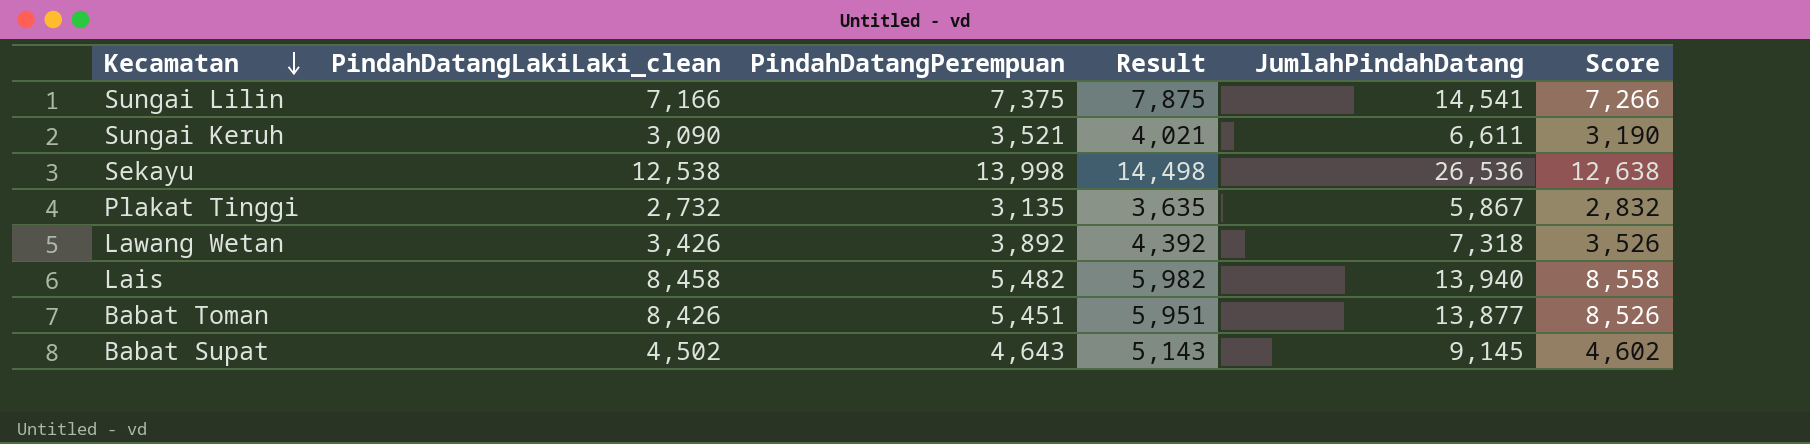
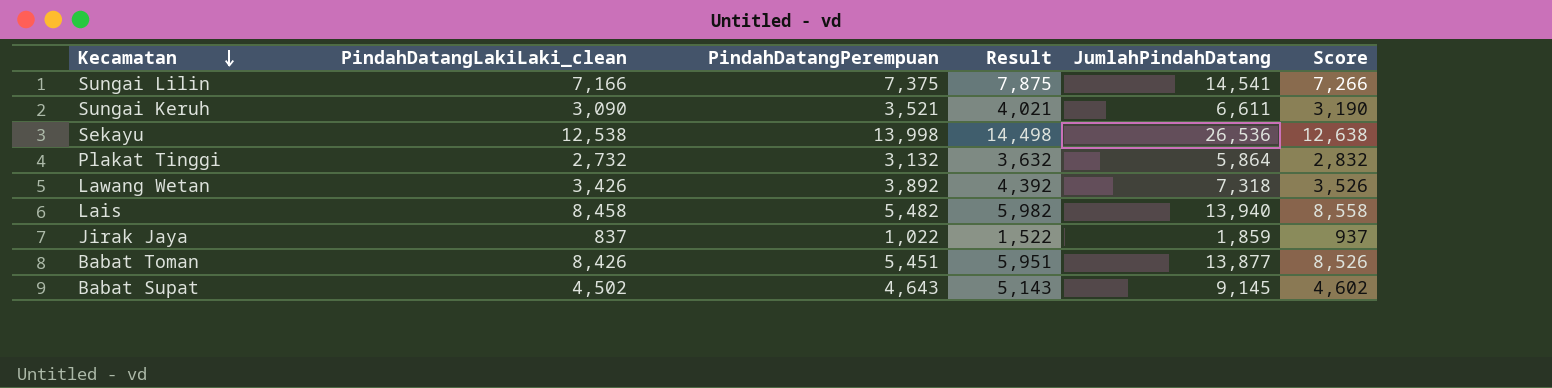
Plakat Tinggi | PindahDatangPerempuan: 3,135 -> 3,132
Plakat Tinggi | Result: 3,635 -> 3,632
Plakat Tinggi | JumlahPindahDatang: 5,867 -> 5,864
row Jirak Jaya: none -> 837 | 1,022 | 1,522 | 1,859 | 937

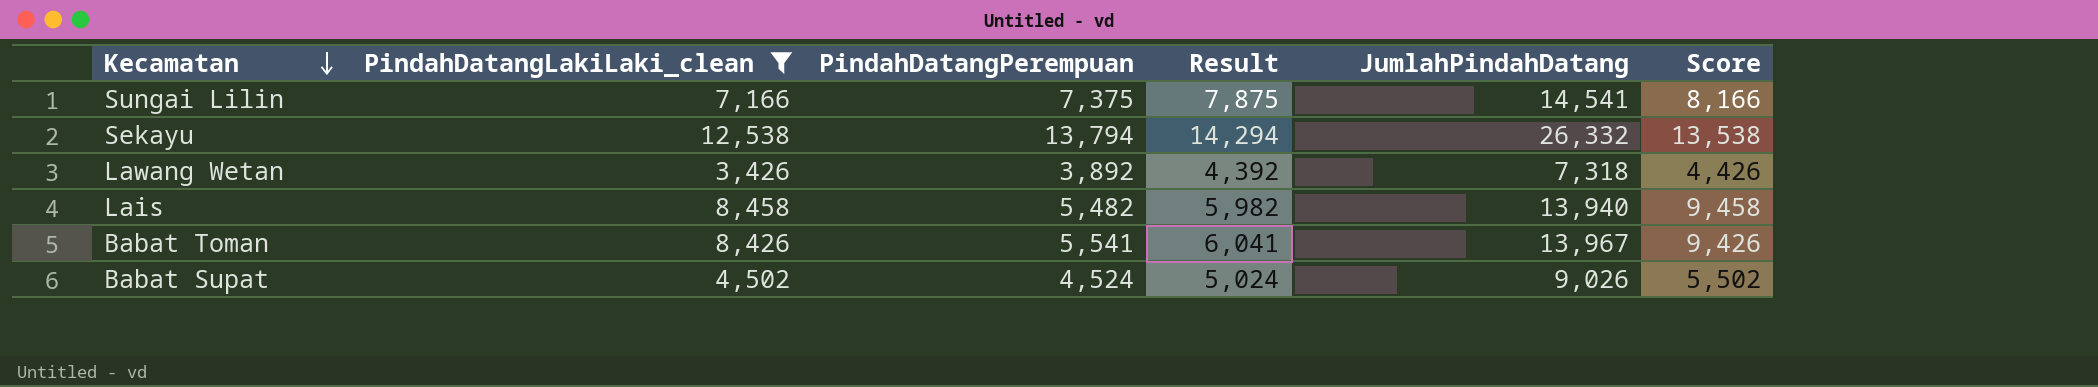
filter: none -> PindahDatangLakiLaki_clean >= 3,426
column Score | formula: [PindahDatangLakiLaki_clean] + 100 -> [PindahDatangLakiLaki_clean] + 1000
Sekayu | PindahDatangPerempuan: 13,998 -> 13,794
Sekayu | Result: 14,498 -> 14,294
Sekayu | JumlahPindahDatang: 26,536 -> 26,332
Babat Toman | PindahDatangPerempuan: 5,451 -> 5,541
Babat Toman | Result: 5,951 -> 6,041
Babat Toman | JumlahPindahDatang: 13,877 -> 13,967
Babat Supat | PindahDatangPerempuan: 4,643 -> 4,524
Babat Supat | Result: 5,143 -> 5,024
Babat Supat | JumlahPindahDatang: 9,145 -> 9,026

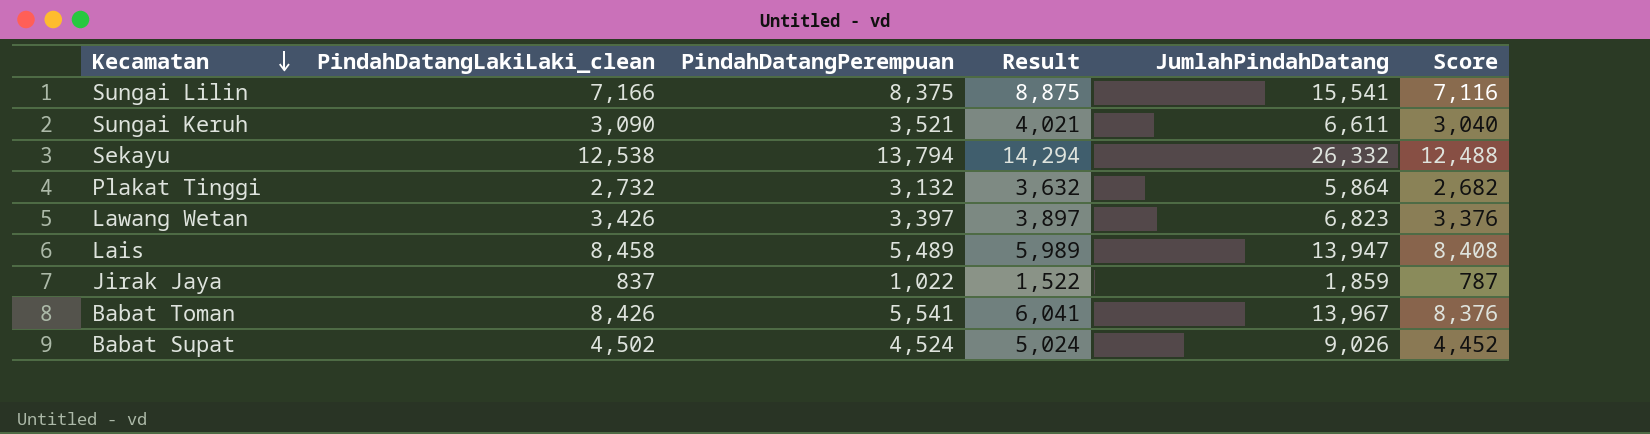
filter: PindahDatangLakiLaki_clean >= 3,426 -> none
column Score | formula: [PindahDatangLakiLaki_clean] + 1000 -> [PindahDatangLakiLaki_clean] - 50
Sungai Lilin | PindahDatangPerempuan: 7,375 -> 8,375
Sungai Lilin | Result: 7,875 -> 8,875
Sungai Lilin | JumlahPindahDatang: 14,541 -> 15,541
Lawang Wetan | PindahDatangPerempuan: 3,892 -> 3,397
Lawang Wetan | Result: 4,392 -> 3,897
Lawang Wetan | JumlahPindahDatang: 7,318 -> 6,823
Lais | PindahDatangPerempuan: 5,482 -> 5,489
Lais | Result: 5,982 -> 5,989
Lais | JumlahPindahDatang: 13,940 -> 13,947

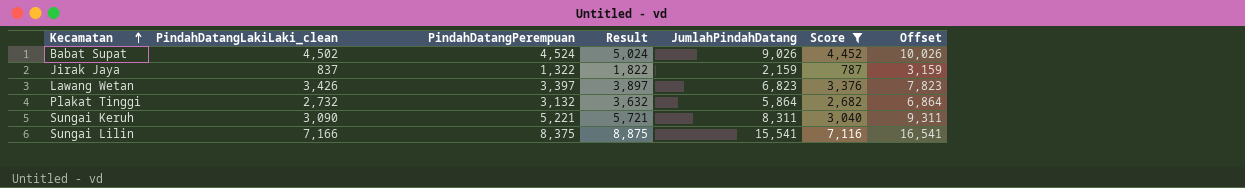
filter: none -> Score <= 7,116
row order: Kecamatan descending -> Kecamatan ascending
column Offset | formula: none -> [JumlahPindahDatang] + 1000
Jirak Jaya | PindahDatangPerempuan: 1,022 -> 1,322
Jirak Jaya | Result: 1,522 -> 1,822
Jirak Jaya | JumlahPindahDatang: 1,859 -> 2,159
Sungai Keruh | PindahDatangPerempuan: 3,521 -> 5,221
Sungai Keruh | Result: 4,021 -> 5,721
Sungai Keruh | JumlahPindahDatang: 6,611 -> 8,311

